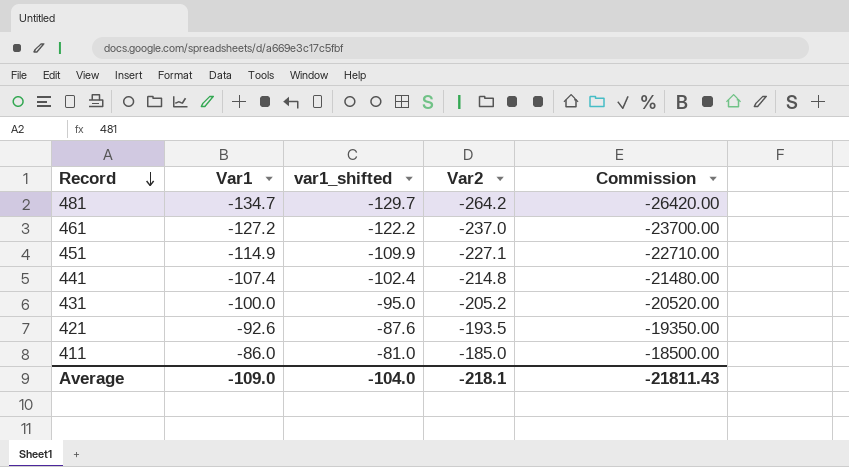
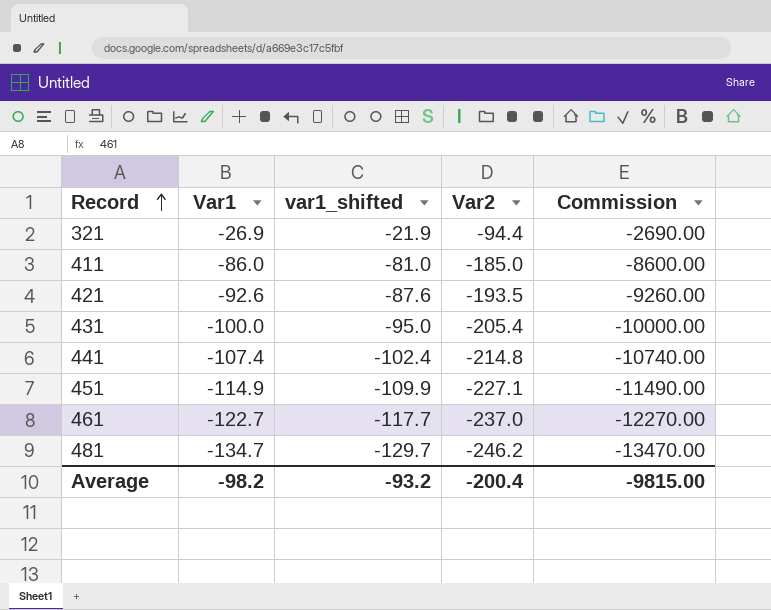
row order: Record descending -> Record ascending
column Commission | formula: [Var2] * 100 -> [Var1] * 100
row 321: none -> -26.9 | -21.9 | -94.4 | -2690.00
431 | Var2: -205.2 -> -205.4
461 | Var1: -127.2 -> -122.7
461 | var1_shifted: -122.2 -> -117.7
481 | Var2: -264.2 -> -246.2
Average | Var1: -109.0 -> -98.2
Average | var1_shifted: -104.0 -> -93.2
Average | Var2: -218.1 -> -200.4
Average | Commission: -21811.43 -> -9815.00

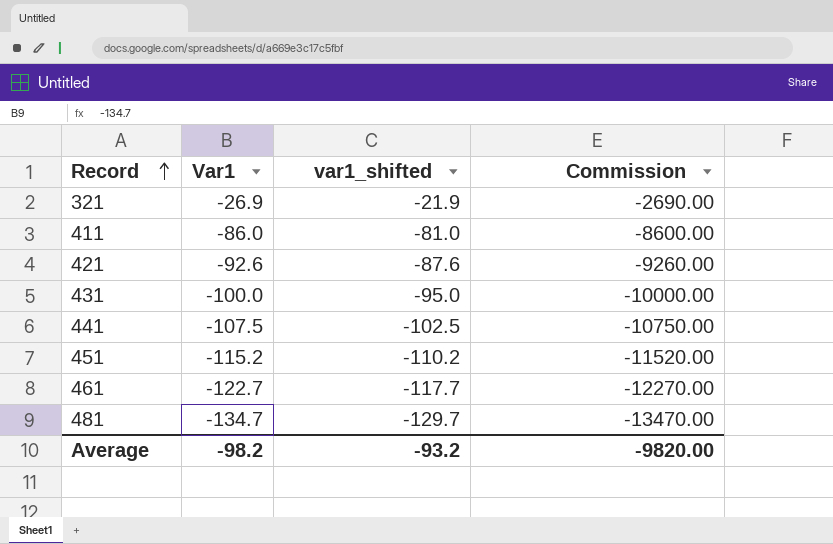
column Var2 | position: 4 -> none
441 | Var1: -107.4 -> -107.5
441 | var1_shifted: -102.4 -> -102.5
441 | Commission: -10740.00 -> -10750.00
451 | Var1: -114.9 -> -115.2
451 | var1_shifted: -109.9 -> -110.2
451 | Commission: -11490.00 -> -11520.00
Average | Commission: -9815.00 -> -9820.00

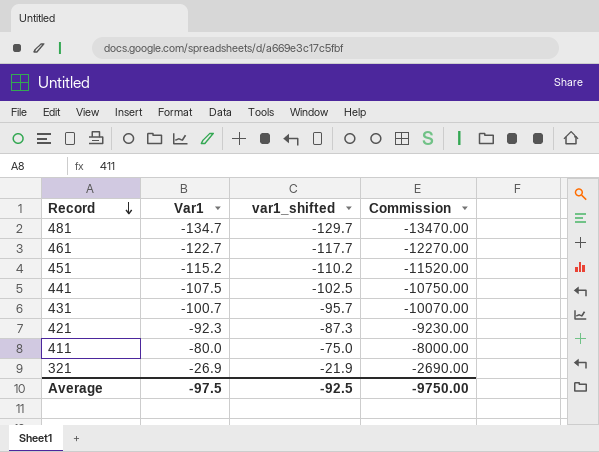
row order: Record ascending -> Record descending
431 | Var1: -100.0 -> -100.7
431 | var1_shifted: -95.0 -> -95.7
431 | Commission: -10000.00 -> -10070.00
421 | Var1: -92.6 -> -92.3
421 | var1_shifted: -87.6 -> -87.3
421 | Commission: -9260.00 -> -9230.00
411 | Var1: -86.0 -> -80.0
411 | var1_shifted: -81.0 -> -75.0
411 | Commission: -8600.00 -> -8000.00
Average | Var1: -98.2 -> -97.5
Average | var1_shifted: -93.2 -> -92.5
Average | Commission: -9820.00 -> -9750.00

